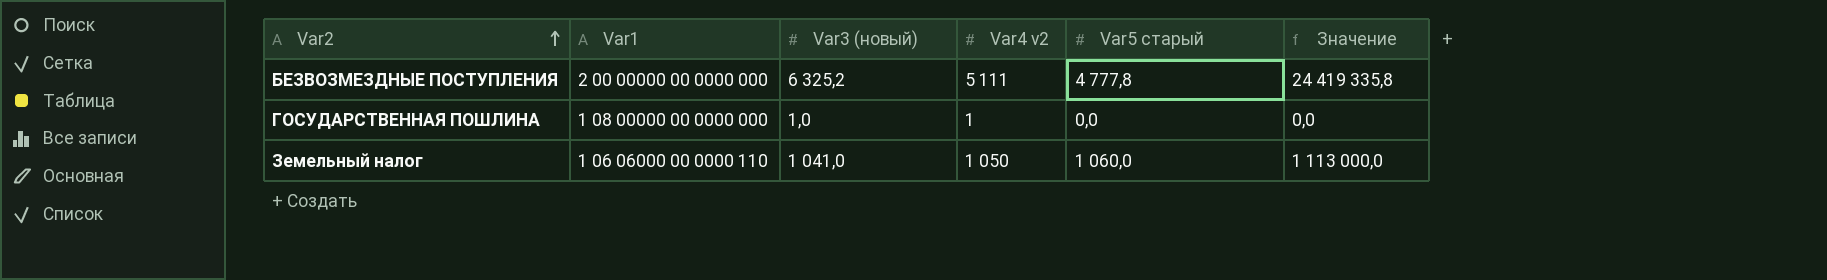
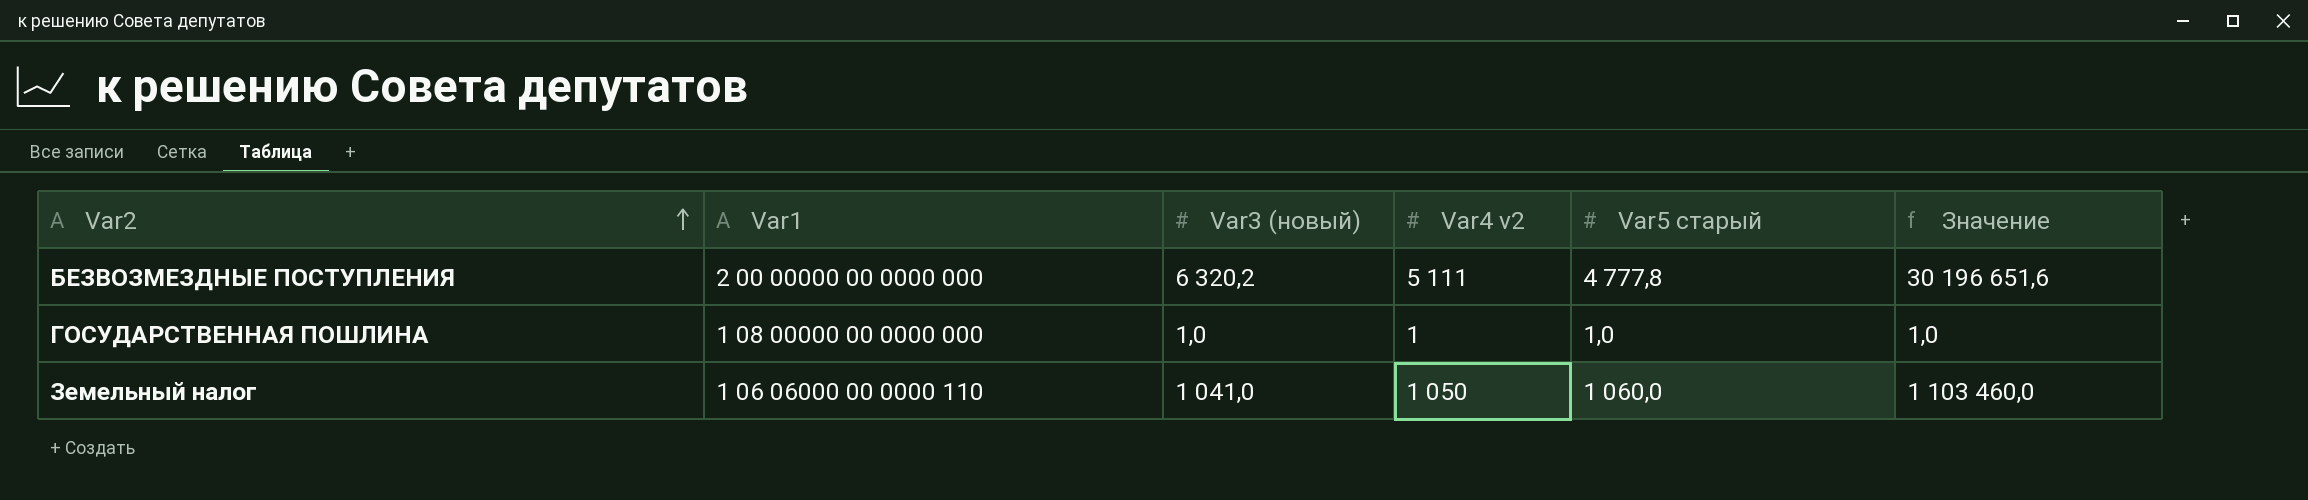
column Значение | formula: [Var4 v2] * [Var5 старый] -> [Var3 (новый)] * [Var5 старый]
БЕЗВОЗМЕЗДНЫЕ ПОСТУПЛЕНИЯ | Var3 (новый): 6 325,2 -> 6 320,2
ГОСУДАРСТВЕННАЯ ПОШЛИНА | Var5 старый: 0,0 -> 1,0

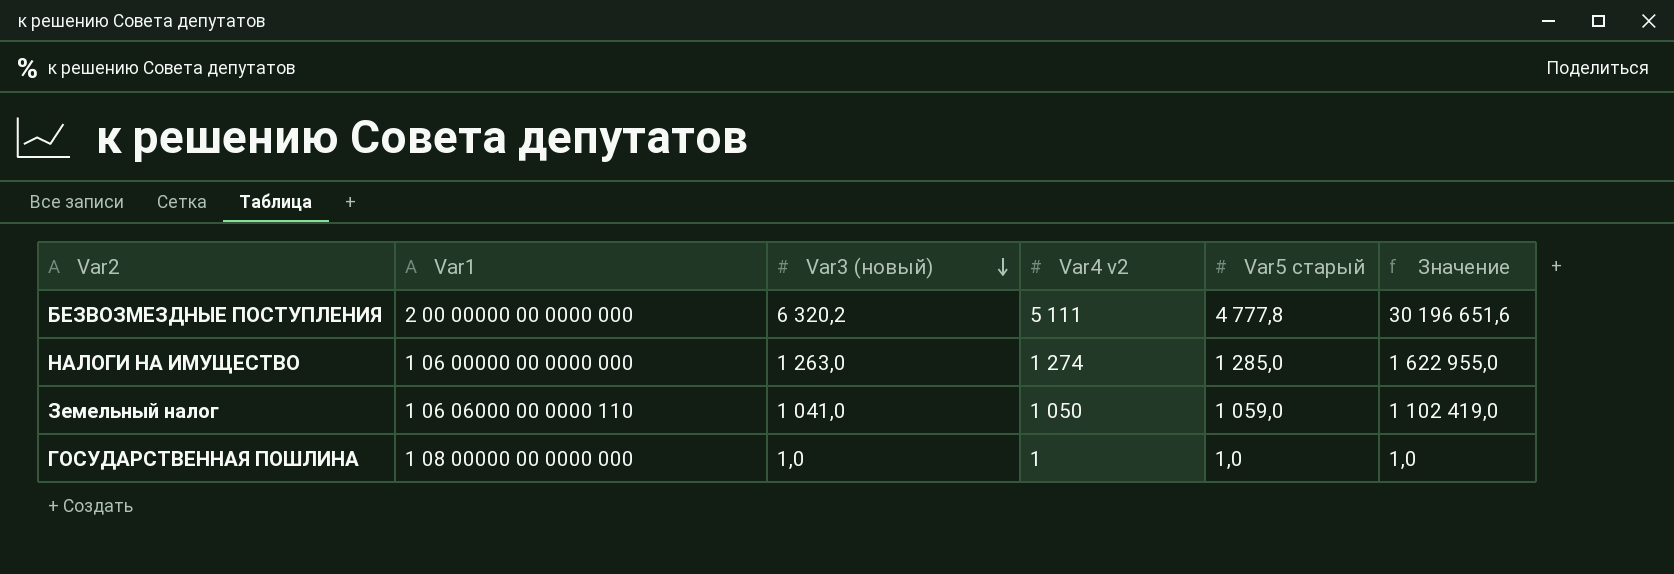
row order: Var2 ascending -> Var3 (новый) descending
row НАЛОГИ НА ИМУЩЕСТВО: none -> 1 06 00000 00 0000 000 | 1 263,0 | 1 274 | 1 285,0 | 1 622 955,0
Земельный налог | Var5 старый: 1 060,0 -> 1 059,0
Земельный налог | Значение: 1 103 460,0 -> 1 102 419,0

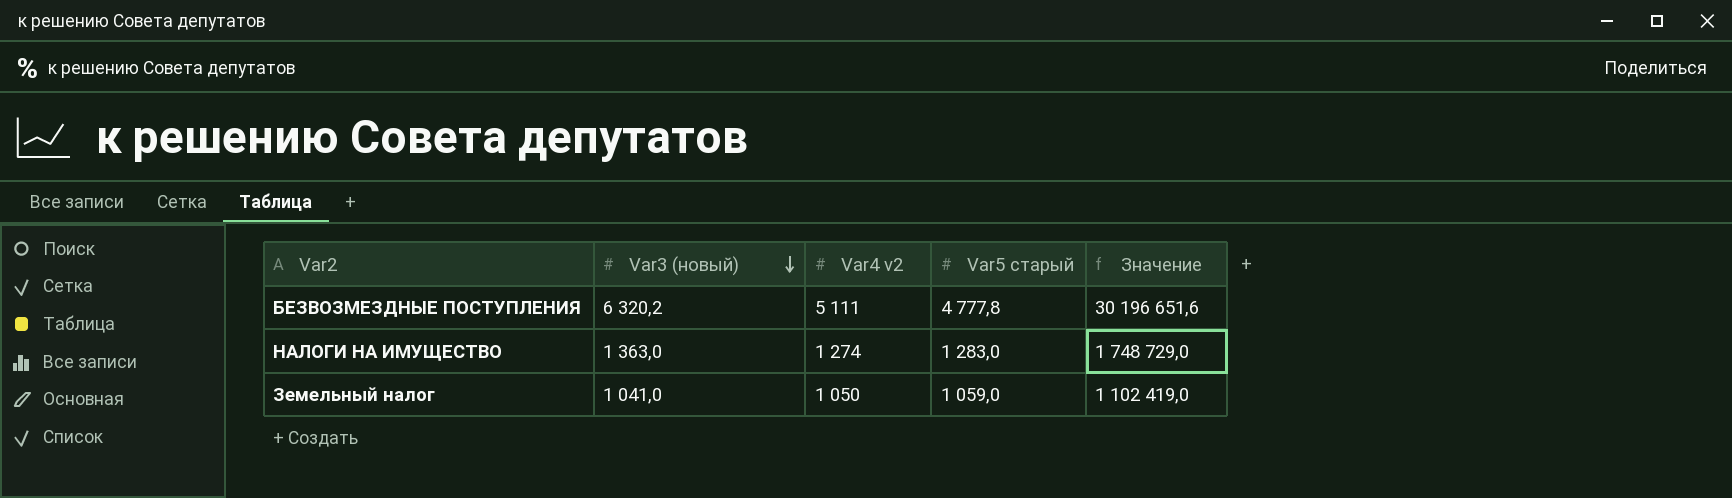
column Var1 | position: 2 -> none
row ГОСУДАРСТВЕННАЯ ПОШЛИНА: 1 08 00000 00 0000 000 | 1,0 | 1 | 1,0 | 1,0 -> none
НАЛОГИ НА ИМУЩЕСТВО | Var3 (новый): 1 263,0 -> 1 363,0
НАЛОГИ НА ИМУЩЕСТВО | Var5 старый: 1 285,0 -> 1 283,0
НАЛОГИ НА ИМУЩЕСТВО | Значение: 1 622 955,0 -> 1 748 729,0

